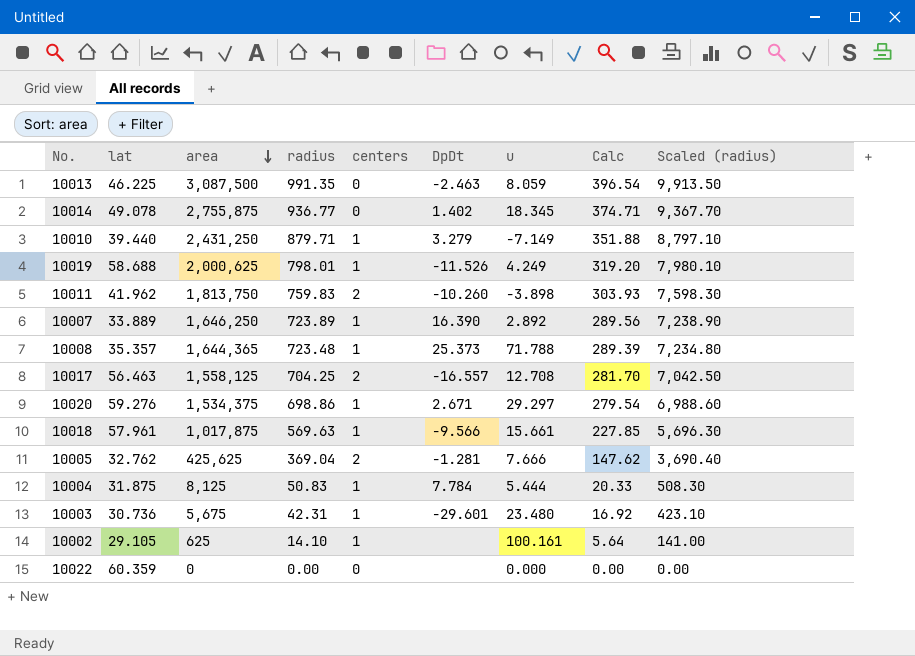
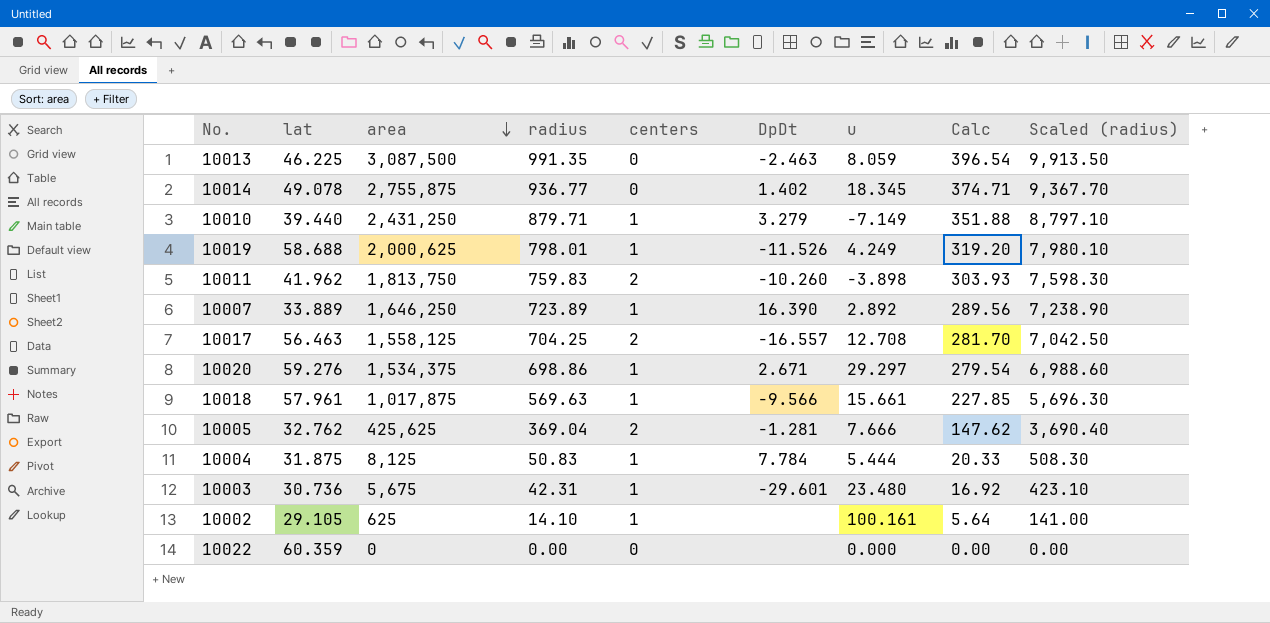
row 10008: 35.357 | 1,644,365 | 723.48 | 1 | 25.373 | 71.788 | 289.39 | 7,234.80 -> none

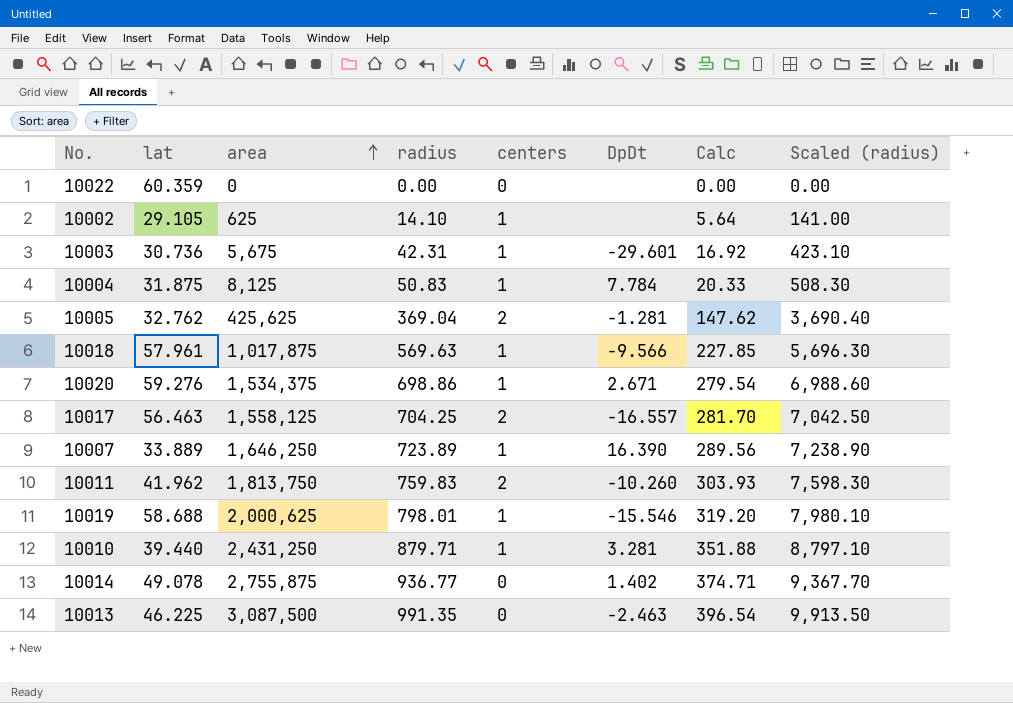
row order: area descending -> area ascending
column u | position: 7 -> none
10019 | DpDt: -11.526 -> -15.546
10010 | DpDt: 3.279 -> 3.281

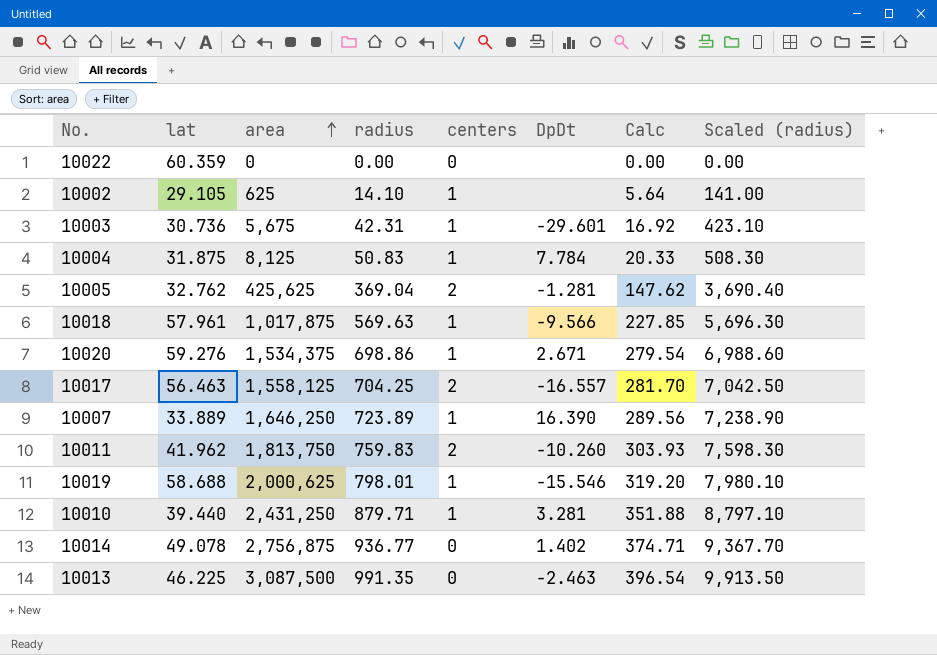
10014 | area: 2,755,875 -> 2,756,875

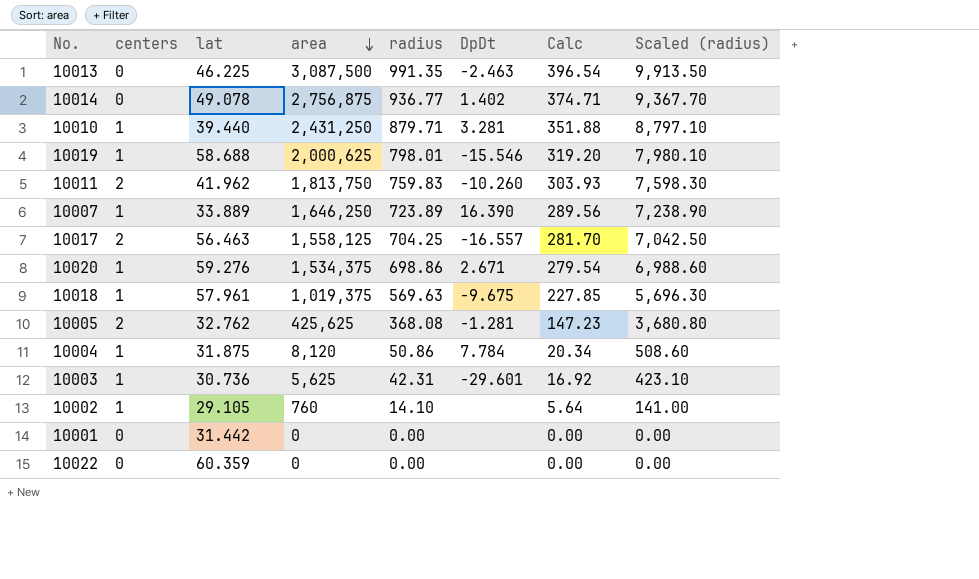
row order: area ascending -> area descending
column centers | position: 5 -> 2
10018 | area: 1,017,875 -> 1,019,375
10018 | DpDt: -9.566 -> -9.675
10005 | radius: 369.04 -> 368.08
10005 | Calc: 147.62 -> 147.23
10005 | Scaled (radius): 3,690.40 -> 3,680.80
10004 | area: 8,125 -> 8,120
10004 | radius: 50.83 -> 50.86
10004 | Calc: 20.33 -> 20.34
10004 | Scaled (radius): 508.30 -> 508.60
10003 | area: 5,675 -> 5,625
10002 | area: 625 -> 760
row 10001: none -> 0 | 31.442 | 0 | 0.00 | none | 0.00 | 0.00

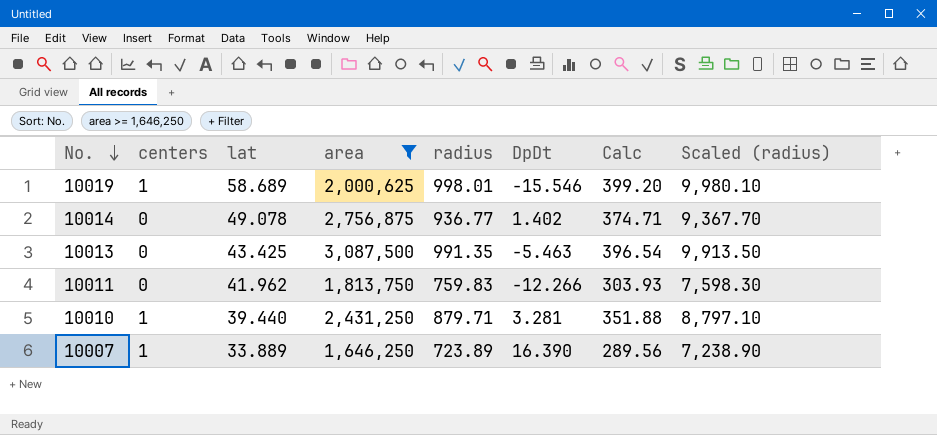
filter: none -> area >= 1,646,250
row order: area descending -> No. descending
10019 | lat: 58.688 -> 58.689
10019 | radius: 798.01 -> 998.01
10019 | Calc: 319.20 -> 399.20
10019 | Scaled (radius): 7,980.10 -> 9,980.10
10013 | lat: 46.225 -> 43.425
10013 | DpDt: -2.463 -> -5.463
10011 | centers: 2 -> 0
10011 | DpDt: -10.260 -> -12.266

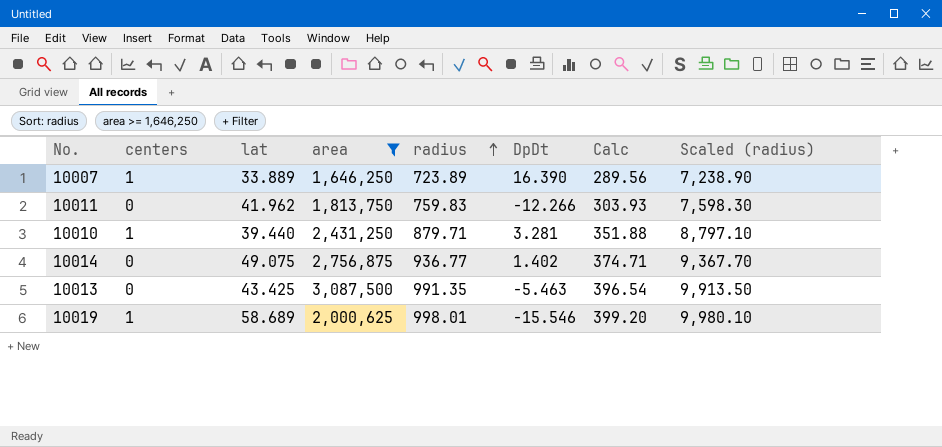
row order: No. descending -> radius ascending
10014 | lat: 49.078 -> 49.075

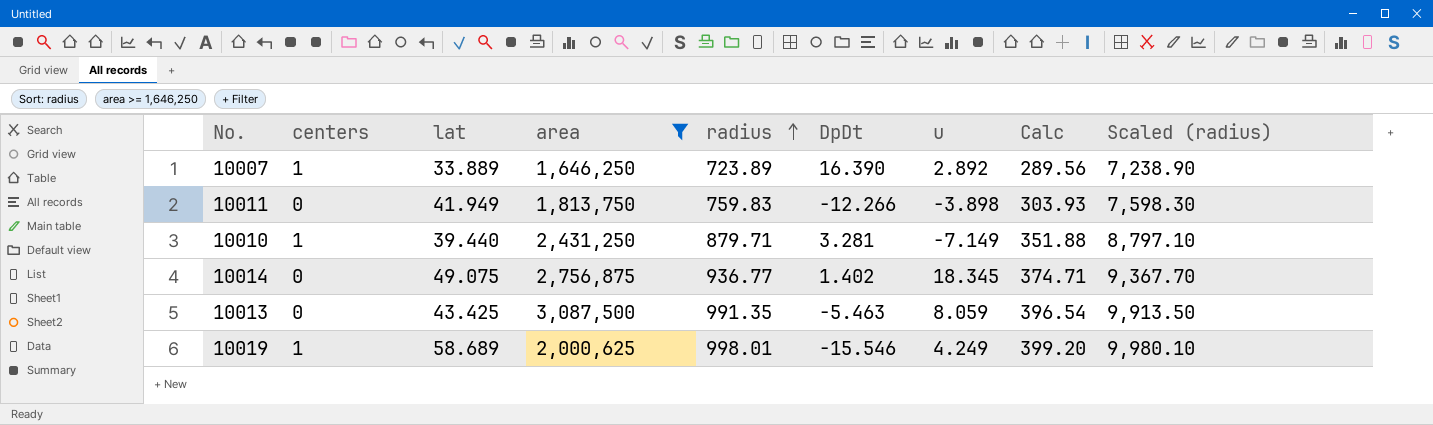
column u | position: none -> 7
10011 | lat: 41.962 -> 41.949

